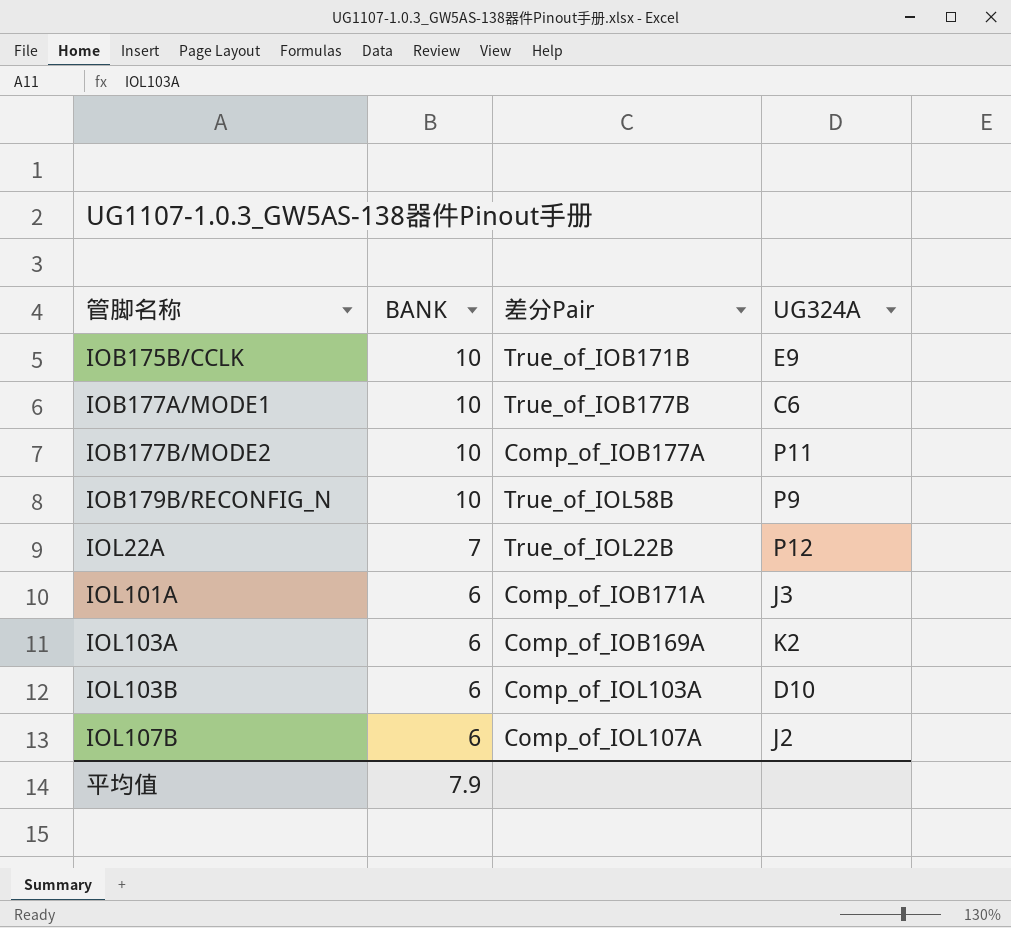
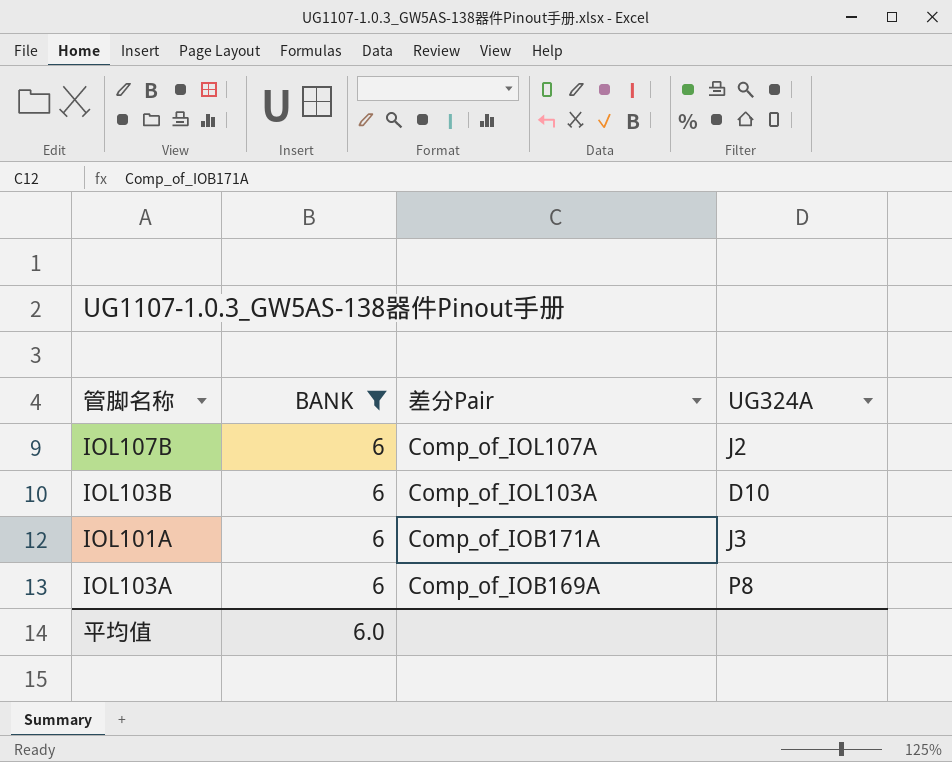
filter: none -> BANK = 6
row order: 管脚名称 ascending -> 差分Pair descending
IOL103A | UG324A: K2 -> P8
平均值 | BANK: 7.9 -> 6.0

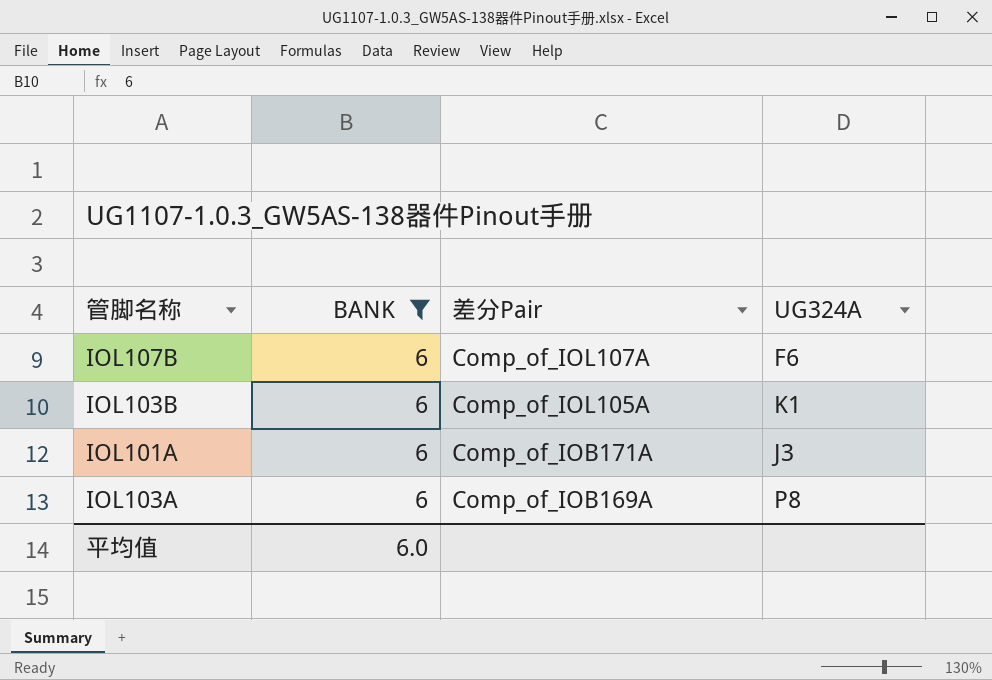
IOL107B | UG324A: J2 -> F6
IOL103B | 差分Pair: Comp_of_IOL103A -> Comp_of_IOL105A
IOL103B | UG324A: D10 -> K1

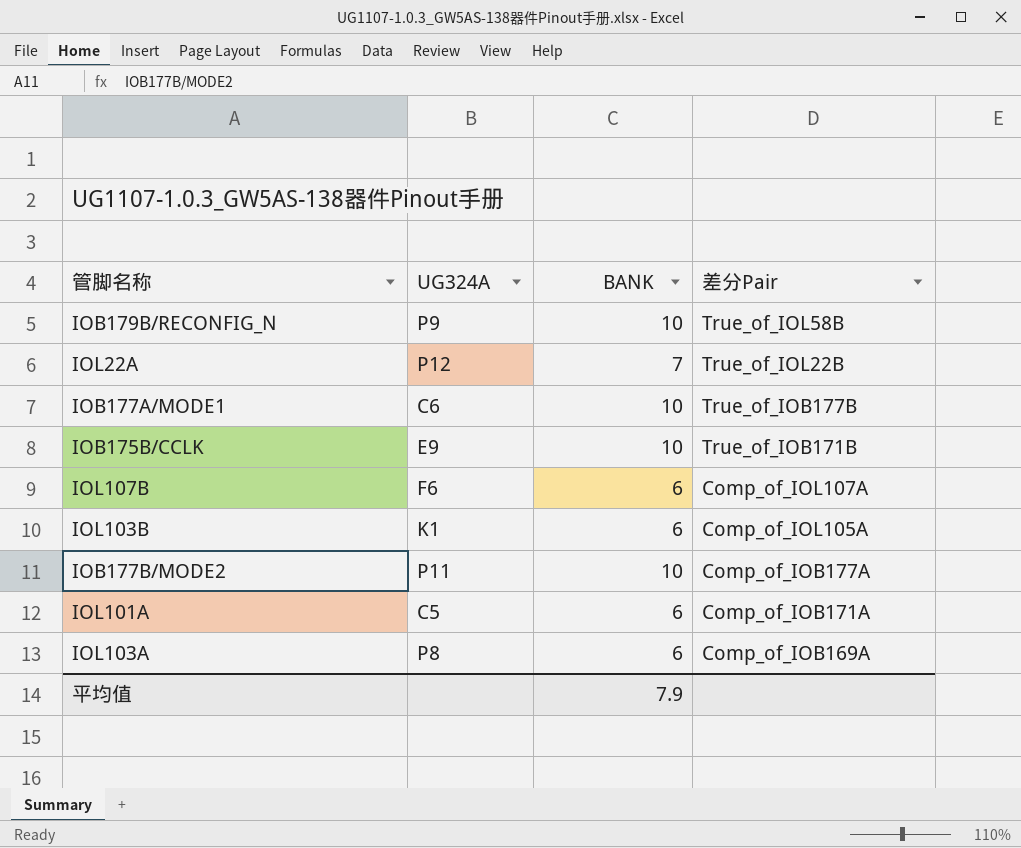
filter: BANK = 6 -> none
column UG324A | position: 4 -> 2
IOL101A | UG324A: J3 -> C5
平均值 | BANK: 6.0 -> 7.9

